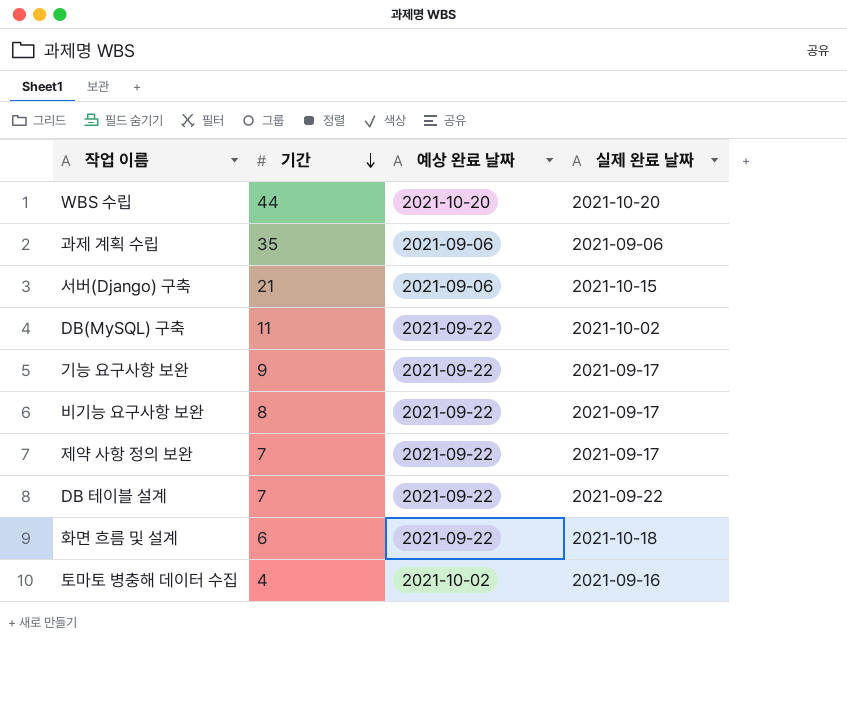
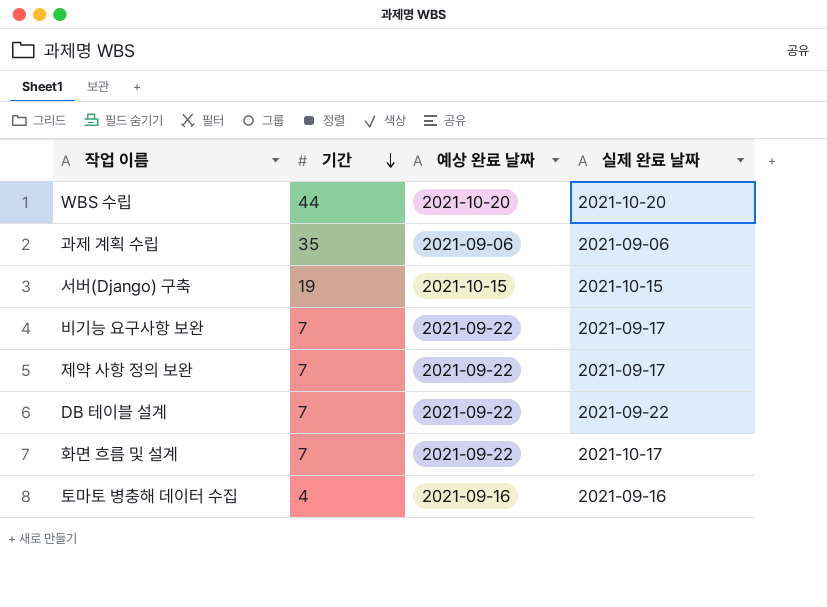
row DB(MySQL) 구축: 11 | 2021-09-22 | 2021-10-02 -> none
row 기능 요구사항 보완: 9 | 2021-09-22 | 2021-09-17 -> none
서버(Django) 구축 | 기간: 21 -> 19
서버(Django) 구축 | 예상 완료 날짜: 2021-09-06 -> 2021-10-15
비기능 요구사항 보완 | 기간: 8 -> 7
화면 흐름 및 설계 | 기간: 6 -> 7
화면 흐름 및 설계 | 실제 완료 날짜: 2021-10-18 -> 2021-10-17
토마토 병충해 데이터 수집 | 예상 완료 날짜: 2021-10-02 -> 2021-09-16

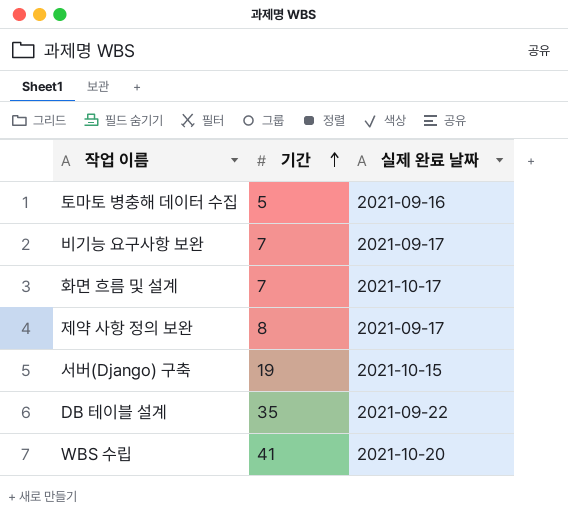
row order: 기간 descending -> 기간 ascending
column 예상 완료 날짜 | position: 3 -> none
row 과제 계획 수립: 35 | 2021-09-06 | 2021-09-06 -> none
토마토 병충해 데이터 수집 | 기간: 4 -> 5
제약 사항 정의 보완 | 기간: 7 -> 8
DB 테이블 설계 | 기간: 7 -> 35
WBS 수립 | 기간: 44 -> 41

